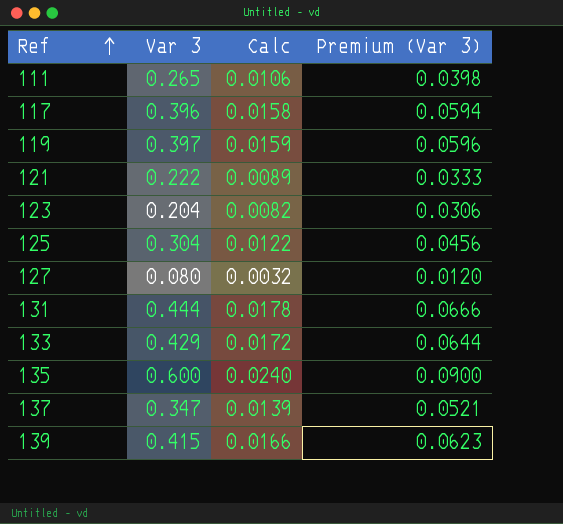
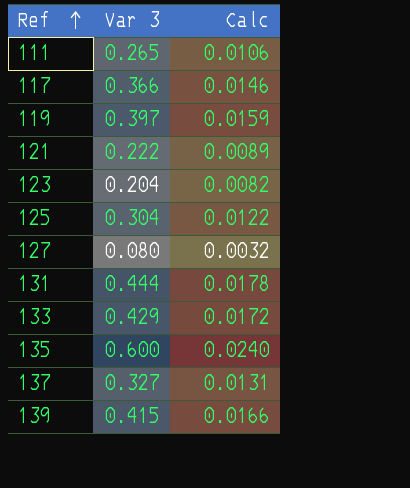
column Premium (Var 3) | formula: [Var 3] * 0.15 -> none
117 | Var 3: 0.396 -> 0.366
117 | Calc: 0.0158 -> 0.0146
137 | Var 3: 0.347 -> 0.327
137 | Calc: 0.0139 -> 0.0131

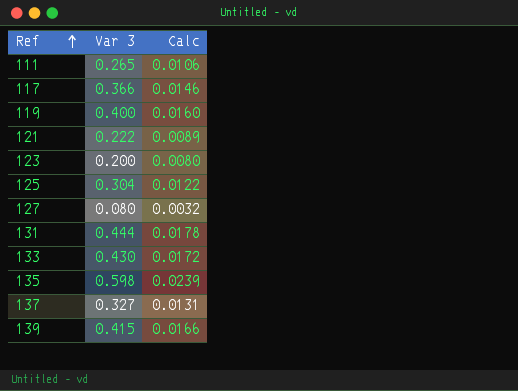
119 | Var 3: 0.397 -> 0.400
119 | Calc: 0.0159 -> 0.0160
123 | Var 3: 0.204 -> 0.200
123 | Calc: 0.0082 -> 0.0080
133 | Var 3: 0.429 -> 0.430
135 | Var 3: 0.600 -> 0.598
135 | Calc: 0.0240 -> 0.0239

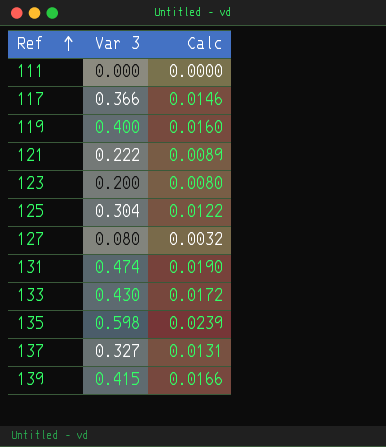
111 | Var 3: 0.265 -> 0.000
111 | Calc: 0.0106 -> 0.0000
131 | Var 3: 0.444 -> 0.474
131 | Calc: 0.0178 -> 0.0190

